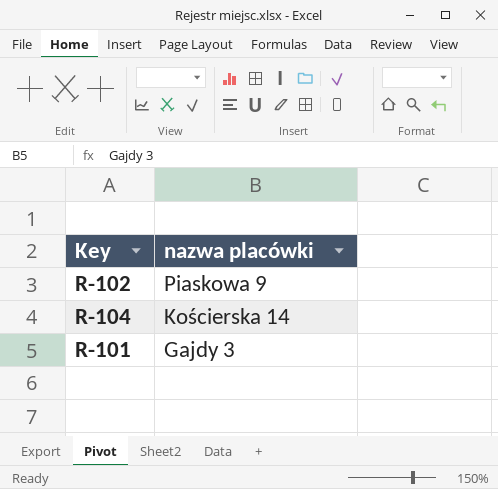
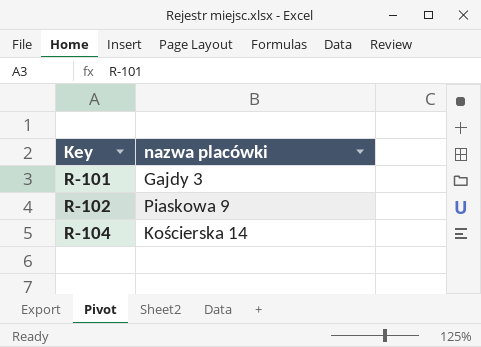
row order: nazwa placówki descending -> Key ascending

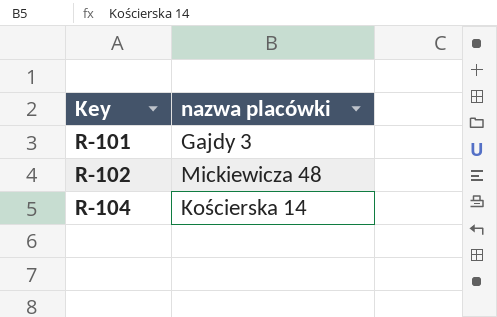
R-102 | nazwa placówki: Piaskowa 9 -> Mickiewicza 48

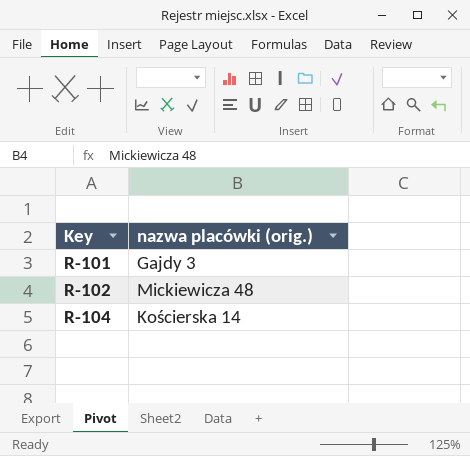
column name: nazwa placówki -> nazwa placówki (orig.)

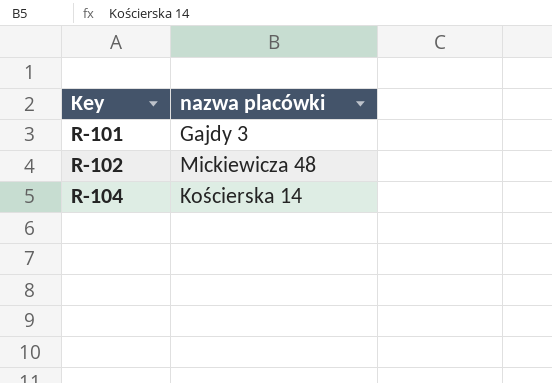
column name: nazwa placówki (orig.) -> nazwa placówki

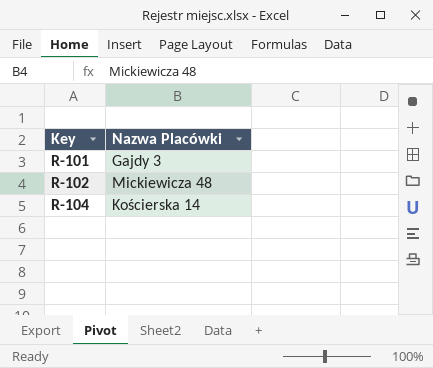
column name: nazwa placówki -> Nazwa Placówki

